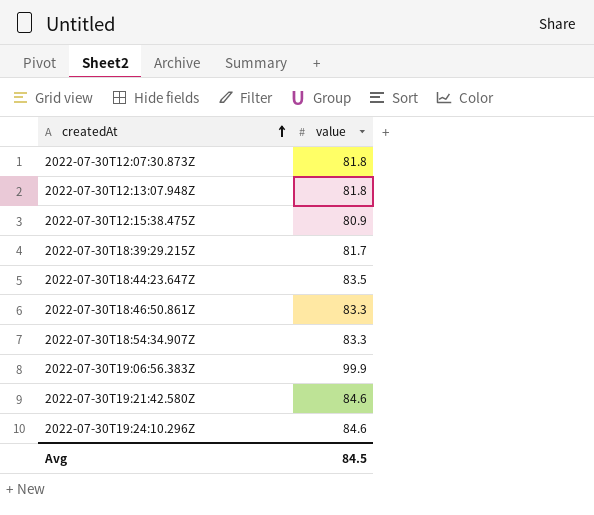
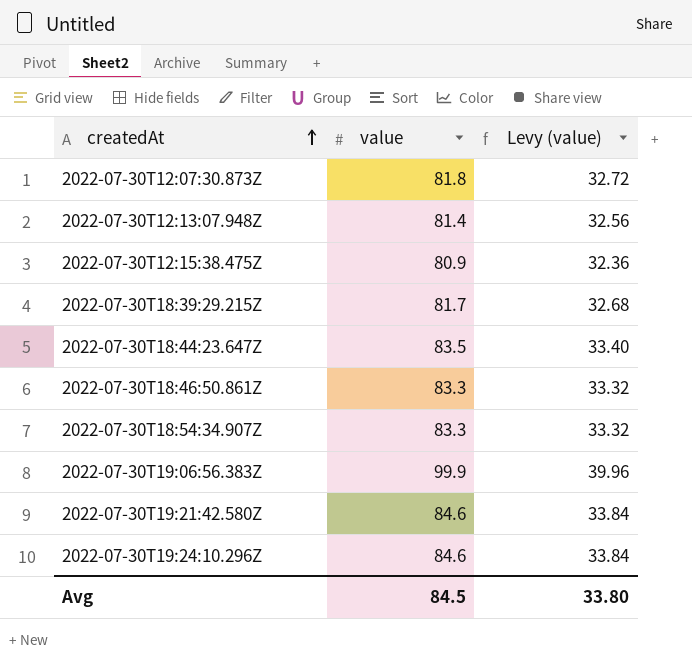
column Levy (value) | formula: none -> [value] * 0.4
2022-07-30T12:13:07.948Z | value: 81.8 -> 81.4

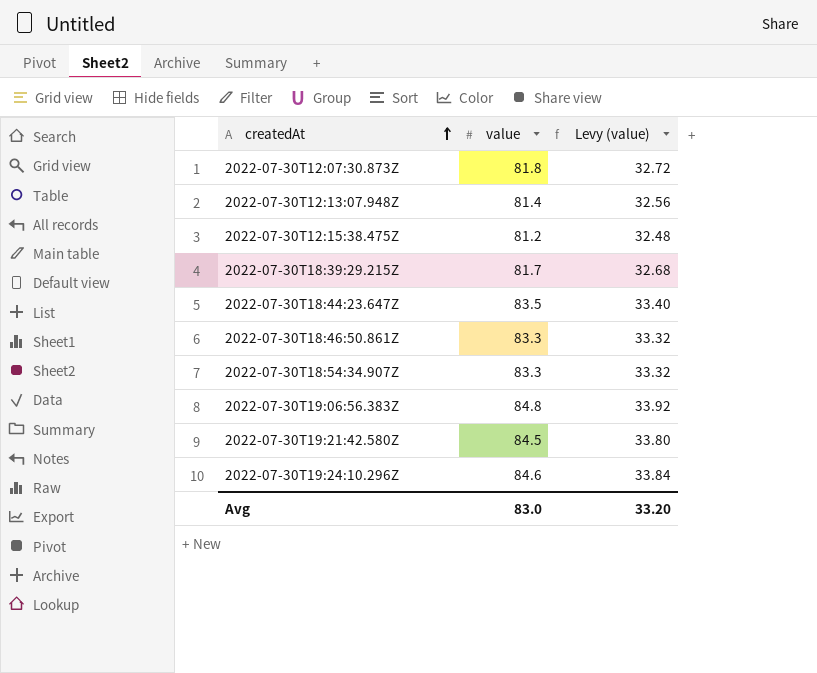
2022-07-30T12:15:38.475Z | value: 80.9 -> 81.2
2022-07-30T12:15:38.475Z | Levy (value): 32.36 -> 32.48
2022-07-30T19:06:56.383Z | value: 99.9 -> 84.8
2022-07-30T19:06:56.383Z | Levy (value): 39.96 -> 33.92
2022-07-30T19:21:42.580Z | value: 84.6 -> 84.5
2022-07-30T19:21:42.580Z | Levy (value): 33.84 -> 33.80
Avg | value: 84.5 -> 83.0
Avg | Levy (value): 33.80 -> 33.20

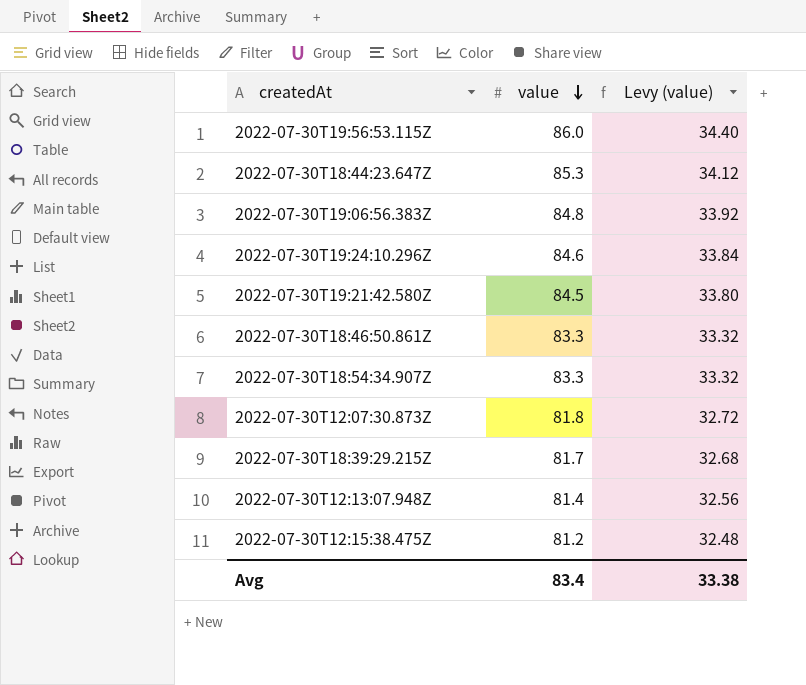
row order: createdAt ascending -> value descending
row 2022-07-30T19:56:53.115Z: none -> 86.0 | 34.40
2022-07-30T18:44:23.647Z | value: 83.5 -> 85.3
2022-07-30T18:44:23.647Z | Levy (value): 33.40 -> 34.12
Avg | value: 83.0 -> 83.4
Avg | Levy (value): 33.20 -> 33.38

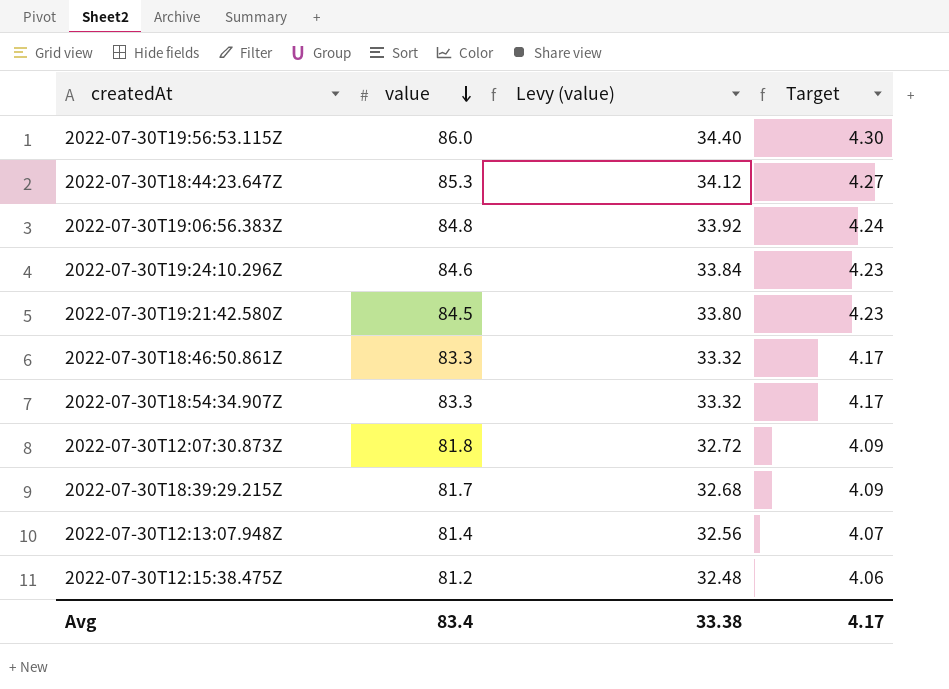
column Target | formula: none -> [value] * 0.05

